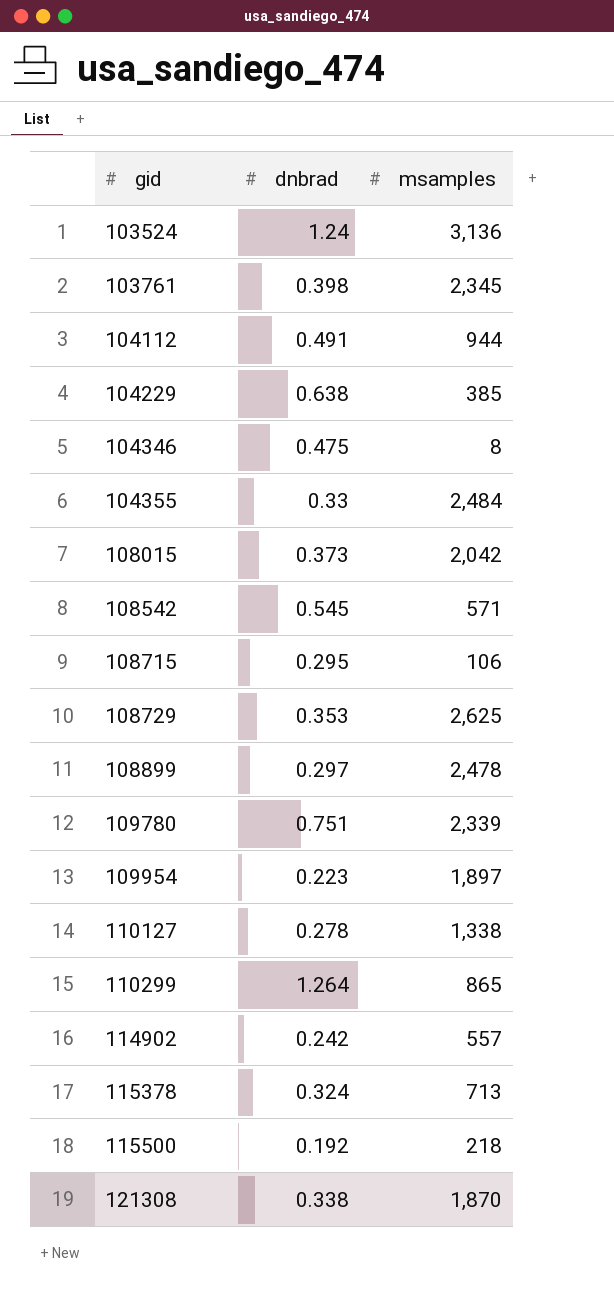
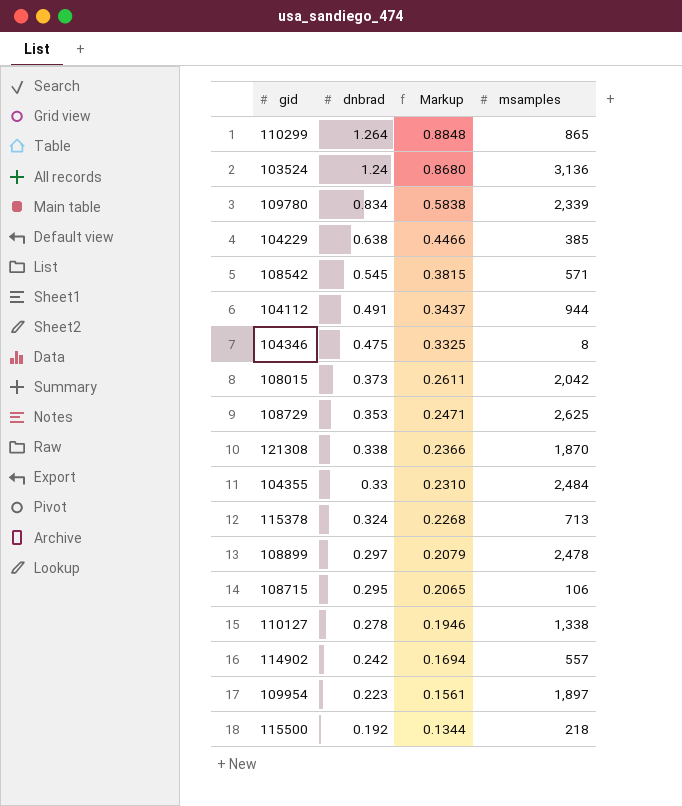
row order: gid ascending -> dnbrad descending
column Markup | formula: none -> [dnbrad] * 0.7
row 103761: 0.398 | 2,345 -> none
109780 | dnbrad: 0.751 -> 0.834

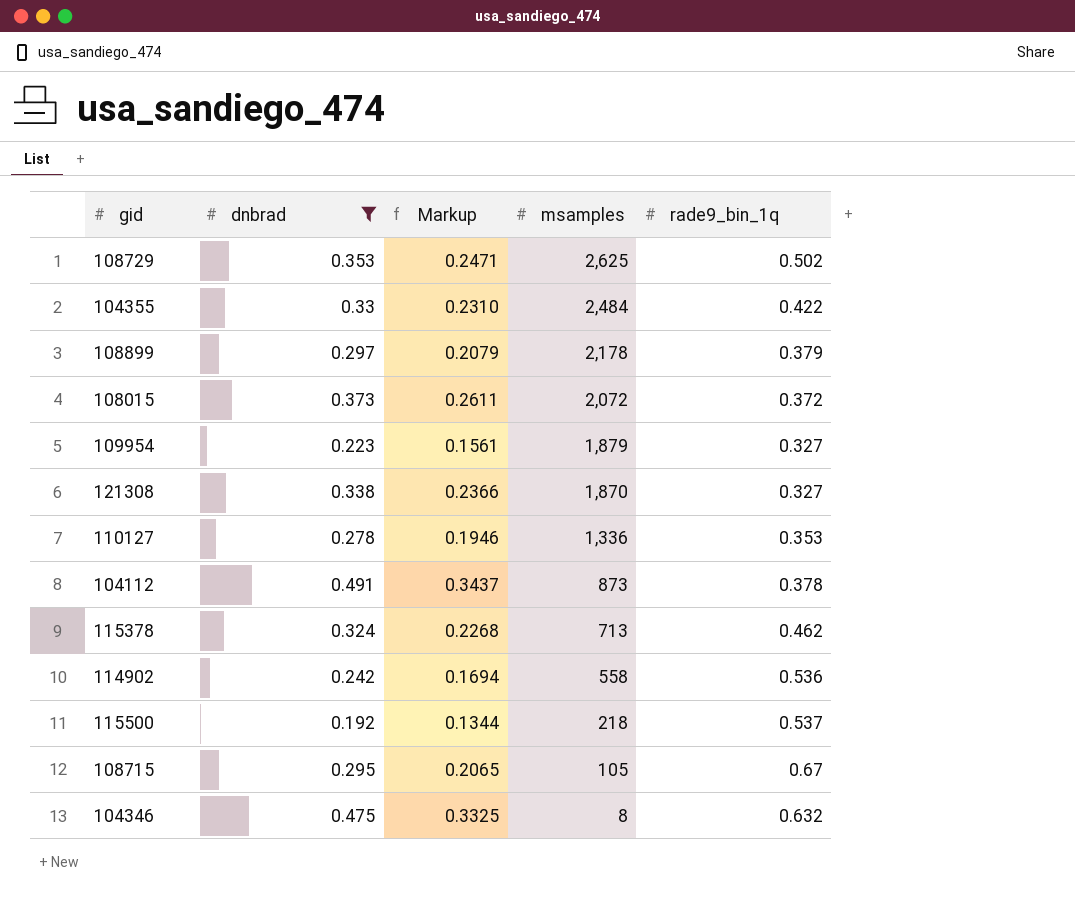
filter: none -> dnbrad <= 0.491
row order: dnbrad descending -> msamples descending
column rade9_bin_1q | position: none -> 5
108899 | msamples: 2,478 -> 2,178
108015 | msamples: 2,042 -> 2,072
109954 | msamples: 1,897 -> 1,879
110127 | msamples: 1,338 -> 1,336
104112 | msamples: 944 -> 873
114902 | msamples: 557 -> 558
108715 | msamples: 106 -> 105

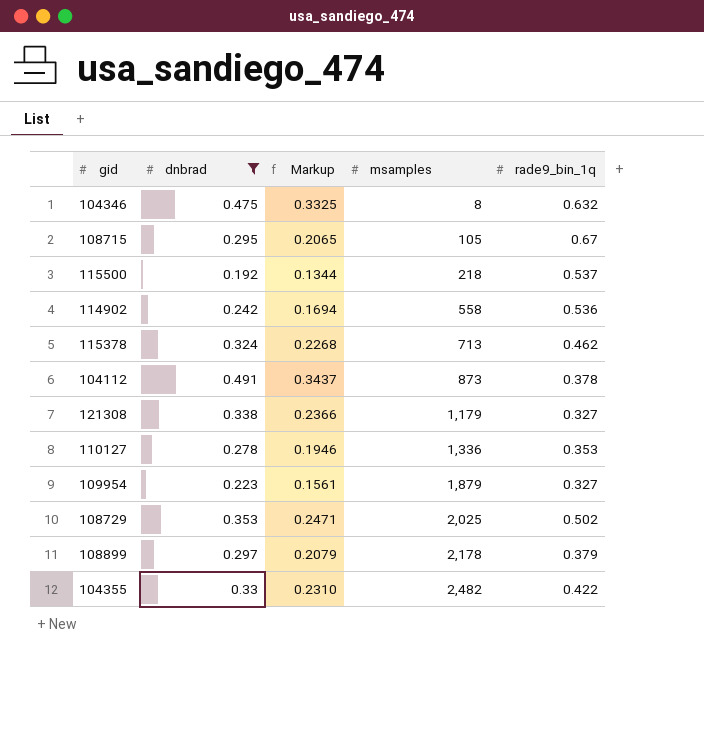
row order: msamples descending -> msamples ascending
row 108015: 0.373 | 0.2611 | 2,072 | 0.372 -> none
121308 | msamples: 1,870 -> 1,179
108729 | msamples: 2,625 -> 2,025
104355 | msamples: 2,484 -> 2,482

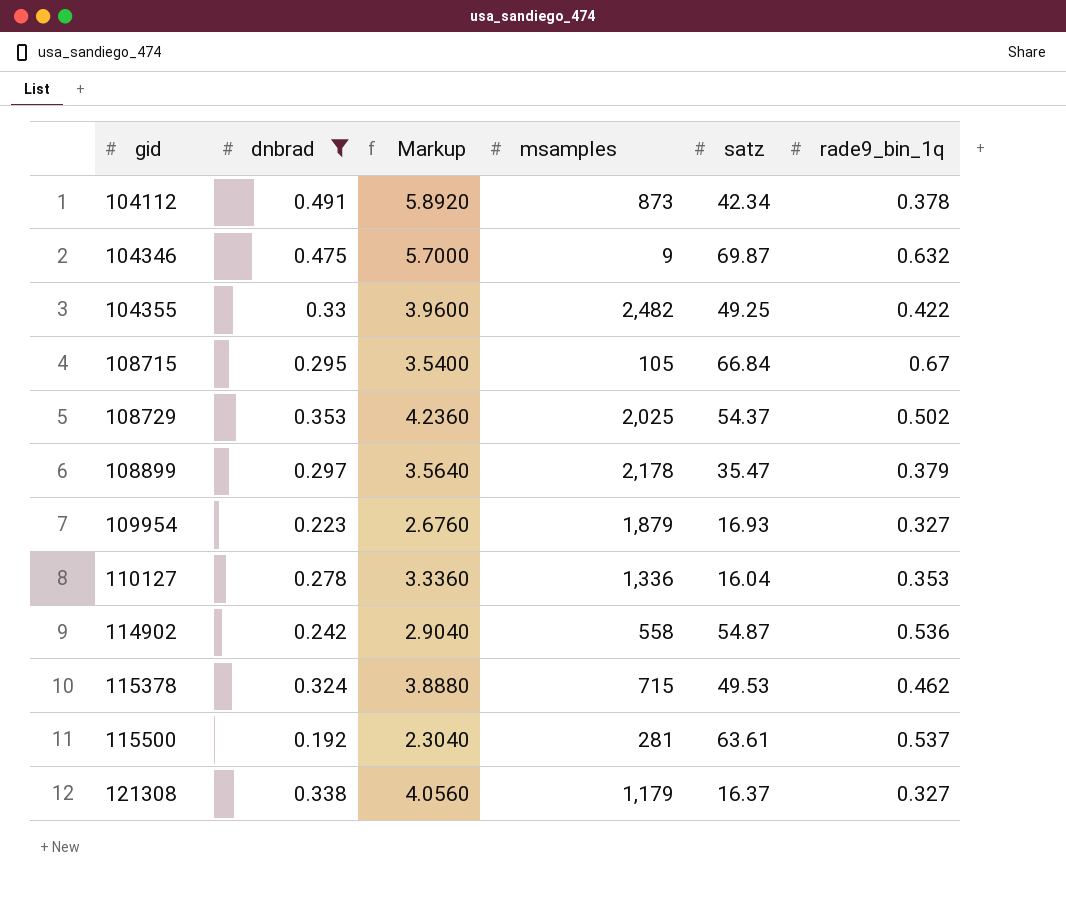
row order: msamples ascending -> gid ascending
column Markup | formula: [dnbrad] * 0.7 -> [dnbrad] * 12
column satz | position: none -> 5
104346 | msamples: 8 -> 9
115378 | msamples: 713 -> 715
115500 | msamples: 218 -> 281

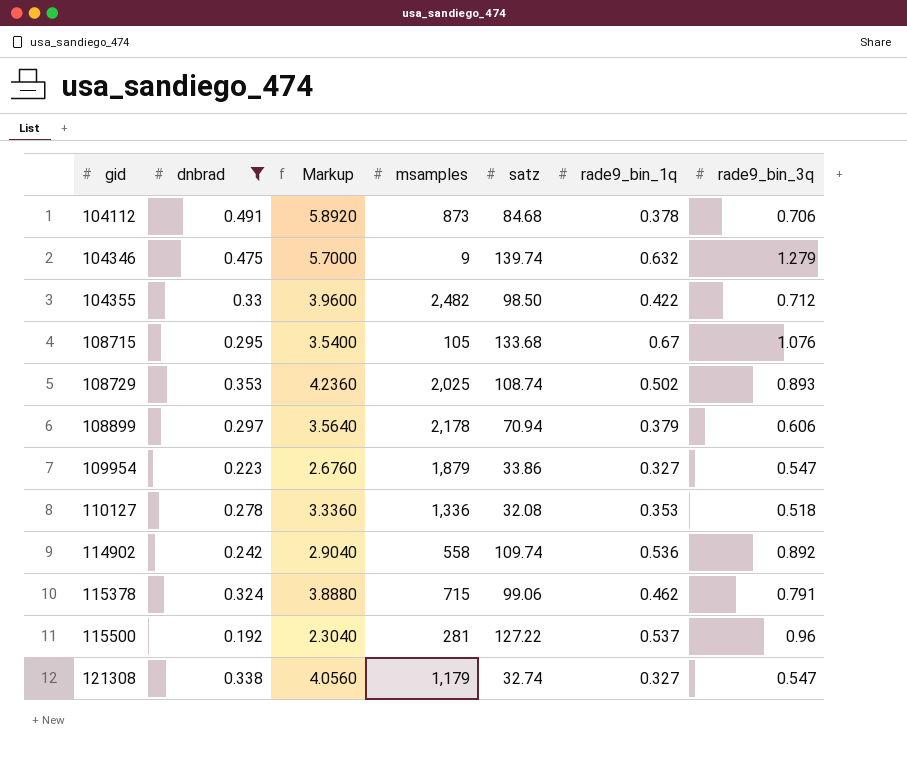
column rade9_bin_3q | position: none -> 7
104112 | satz: 42.34 -> 84.68
104346 | satz: 69.87 -> 139.74
104355 | satz: 49.25 -> 98.50
108715 | satz: 66.84 -> 133.68
108729 | satz: 54.37 -> 108.74
108899 | satz: 35.47 -> 70.94
109954 | satz: 16.93 -> 33.86
110127 | satz: 16.04 -> 32.08
114902 | satz: 54.87 -> 109.74
115378 | satz: 49.53 -> 99.06
115500 | satz: 63.61 -> 127.22
121308 | satz: 16.37 -> 32.74

